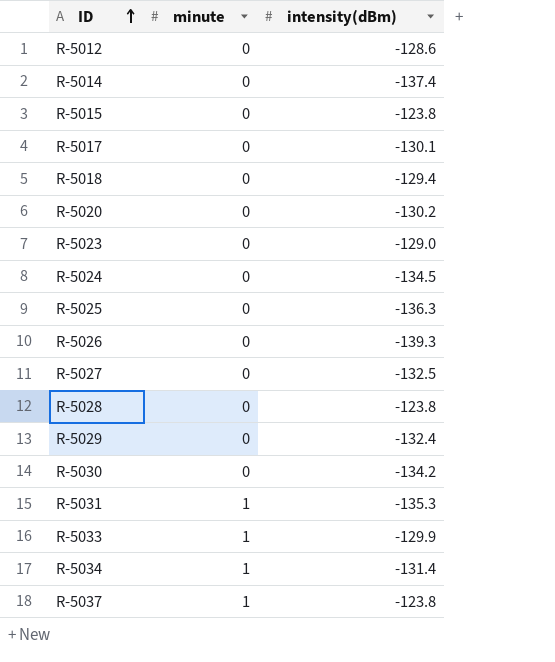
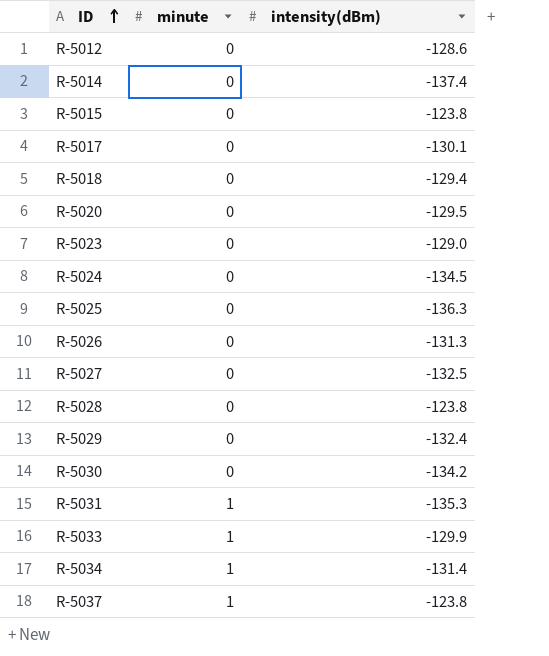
R-5020 | intensity(dBm): -130.2 -> -129.5
R-5026 | intensity(dBm): -139.3 -> -131.3

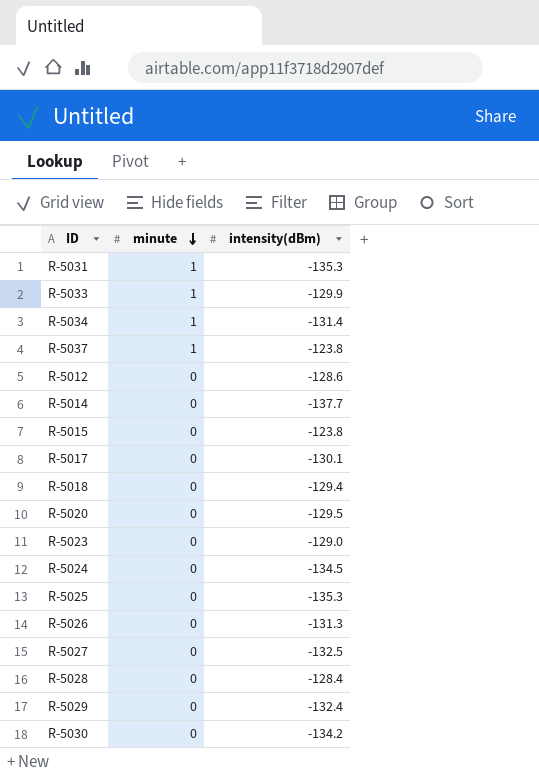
row order: ID ascending -> minute descending
R-5014 | intensity(dBm): -137.4 -> -137.7
R-5025 | intensity(dBm): -136.3 -> -135.3
R-5028 | intensity(dBm): -123.8 -> -128.4

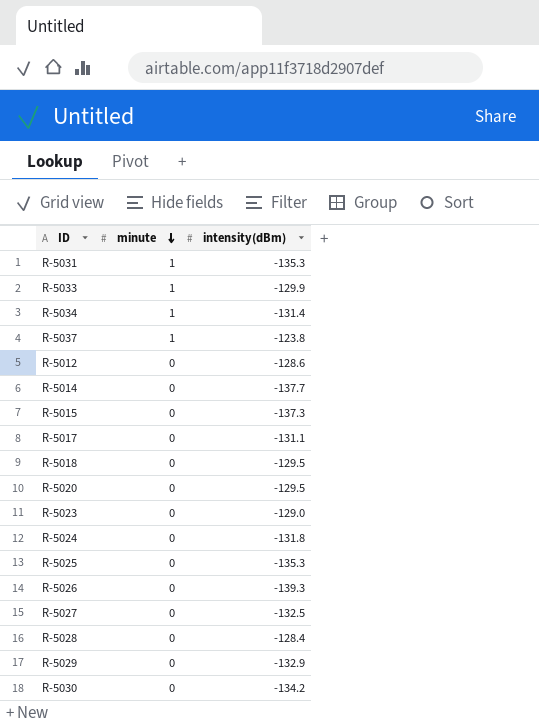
R-5015 | intensity(dBm): -123.8 -> -137.3
R-5017 | intensity(dBm): -130.1 -> -131.1
R-5018 | intensity(dBm): -129.4 -> -129.5
R-5024 | intensity(dBm): -134.5 -> -131.8
R-5026 | intensity(dBm): -131.3 -> -139.3
R-5029 | intensity(dBm): -132.4 -> -132.9

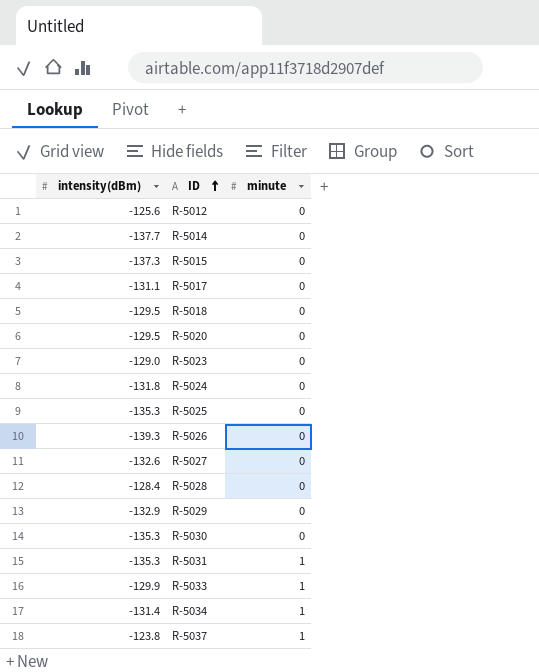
row order: minute descending -> ID ascending
column intensity(dBm) | position: 3 -> 1
R-5012 | intensity(dBm): -128.6 -> -125.6
R-5027 | intensity(dBm): -132.5 -> -132.6
R-5030 | intensity(dBm): -134.2 -> -135.3

